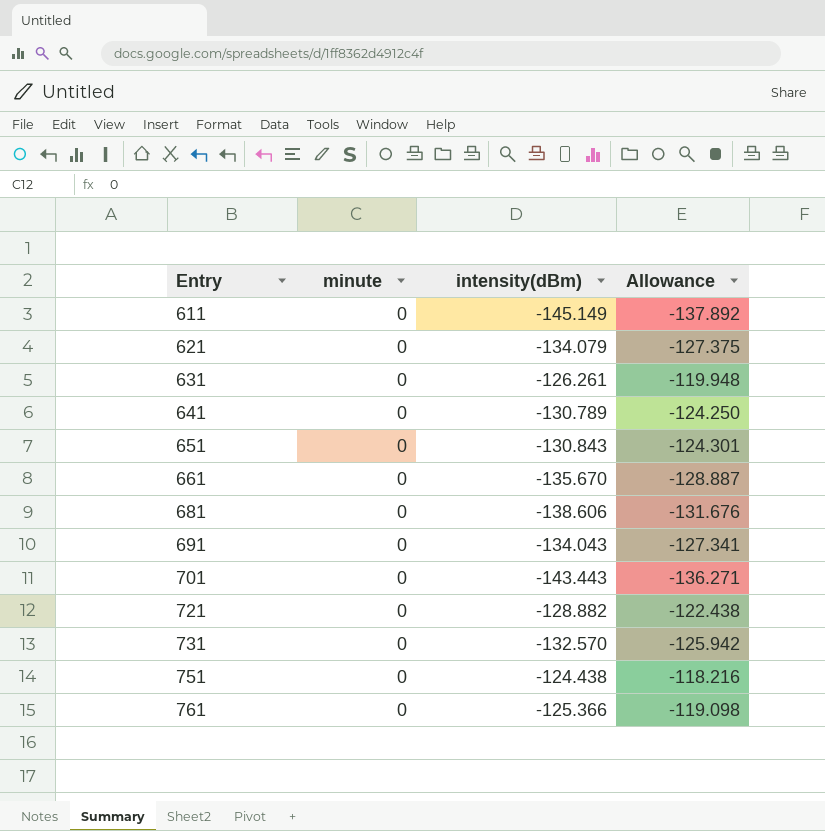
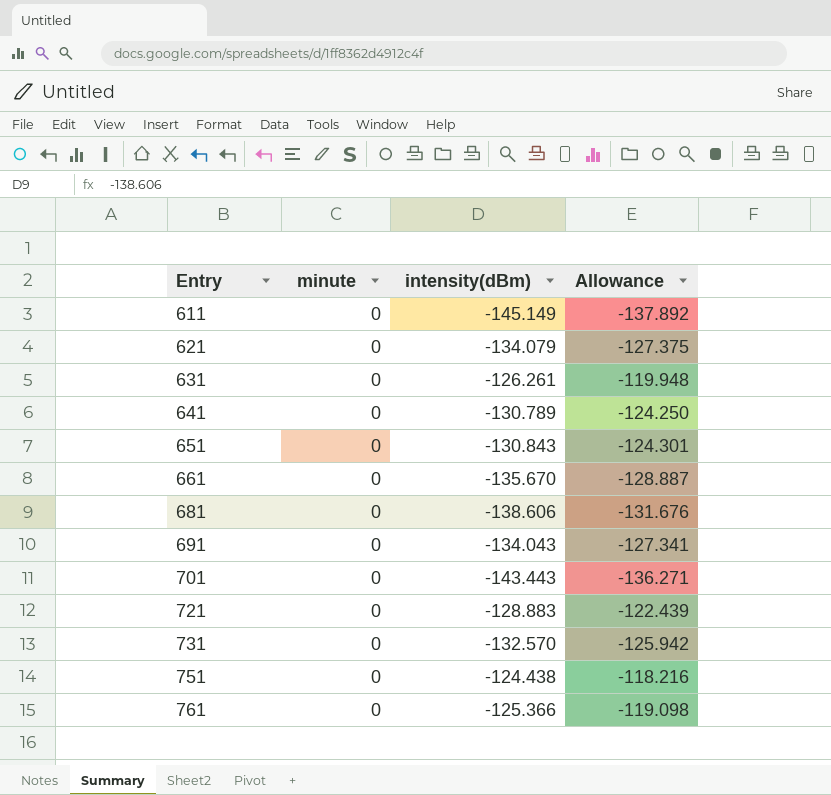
721 | intensity(dBm): -128.882 -> -128.883
721 | Allowance: -122.438 -> -122.439

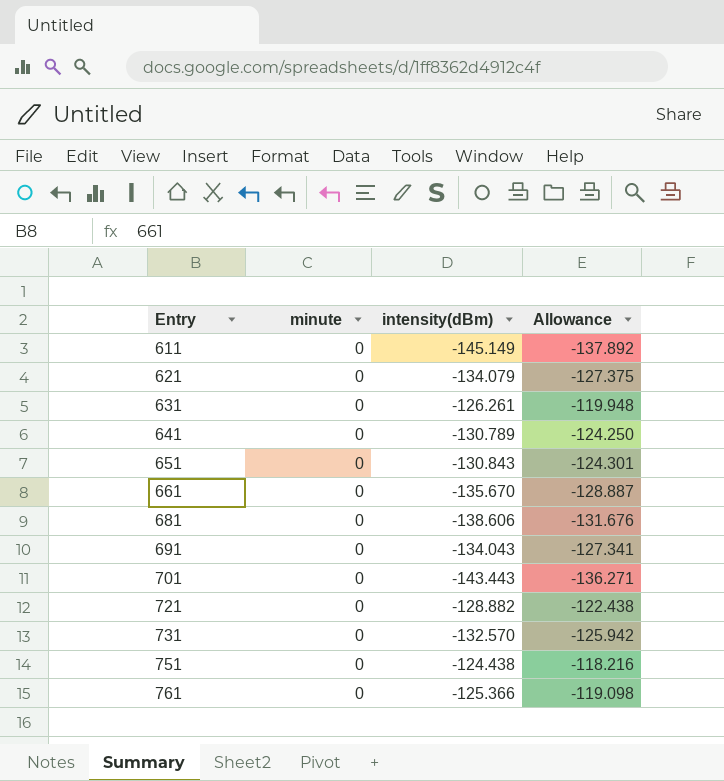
721 | intensity(dBm): -128.883 -> -128.882
721 | Allowance: -122.439 -> -122.438

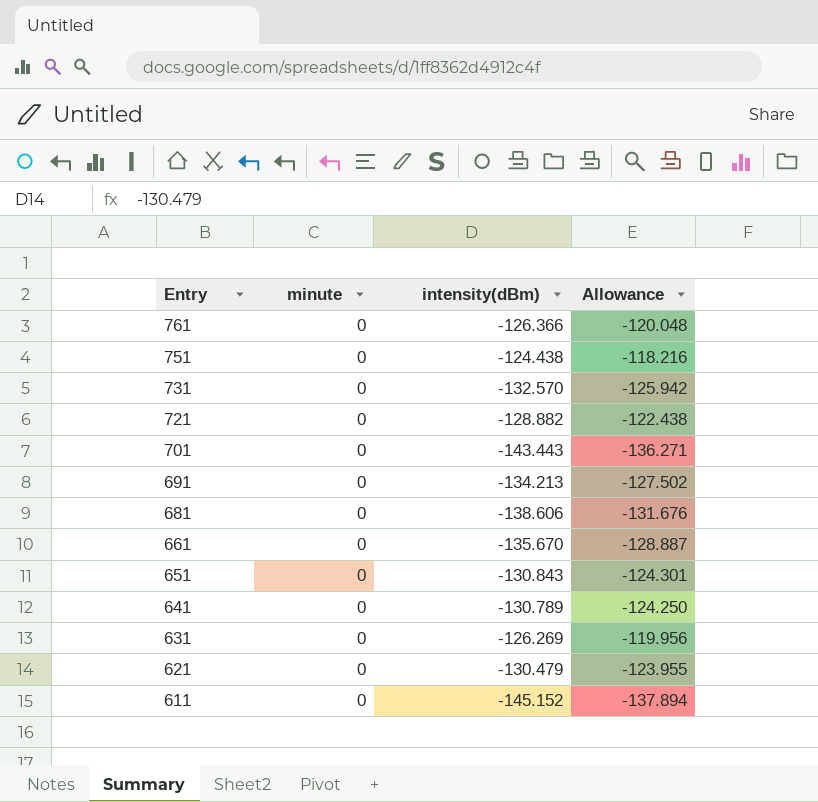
row order: Entry ascending -> Entry descending
761 | intensity(dBm): -125.366 -> -126.366
761 | Allowance: -119.098 -> -120.048
691 | intensity(dBm): -134.043 -> -134.213
691 | Allowance: -127.341 -> -127.502
631 | intensity(dBm): -126.261 -> -126.269
631 | Allowance: -119.948 -> -119.956
621 | intensity(dBm): -134.079 -> -130.479
621 | Allowance: -127.375 -> -123.955
611 | intensity(dBm): -145.149 -> -145.152
611 | Allowance: -137.892 -> -137.894

